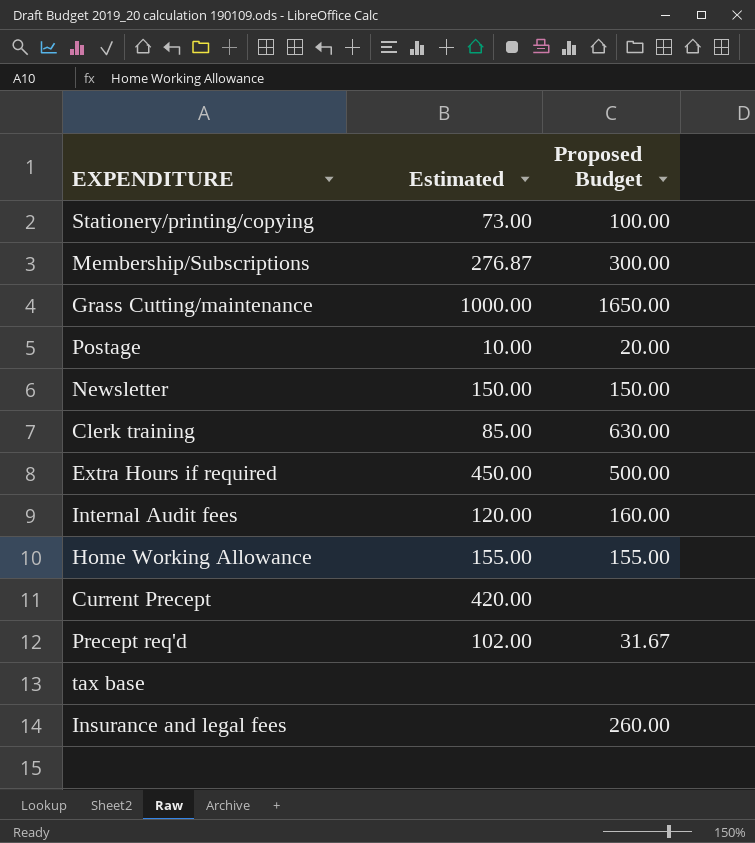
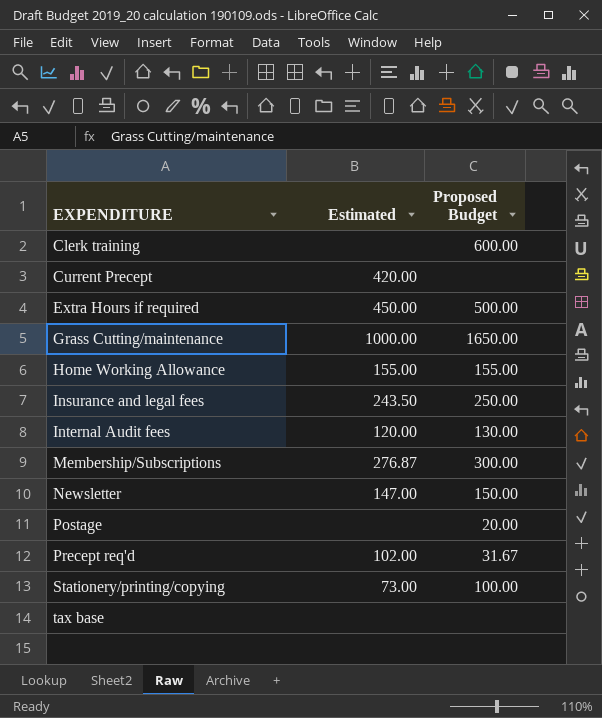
row order: none -> EXPENDITURE ascending
Clerk training | Estimated: 85.00 -> none
Clerk training | Proposed Budget: 630.00 -> 600.00
Insurance and legal fees | Estimated: none -> 243.50
Insurance and legal fees | Proposed Budget: 260.00 -> 250.00
Internal Audit fees | Proposed Budget: 160.00 -> 130.00
Newsletter | Estimated: 150.00 -> 147.00
Postage | Estimated: 10.00 -> none

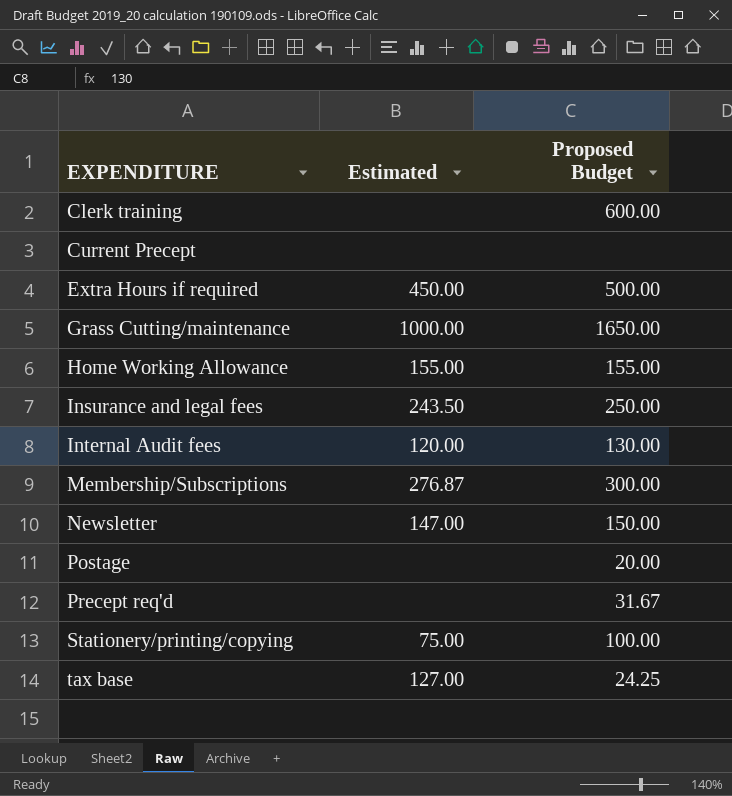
Current Precept | Estimated: 420.00 -> none
Precept req'd | Estimated: 102.00 -> none
Stationery/printing/copying | Estimated: 73.00 -> 75.00
tax base | Estimated: none -> 127.00
tax base | Proposed Budget: none -> 24.25

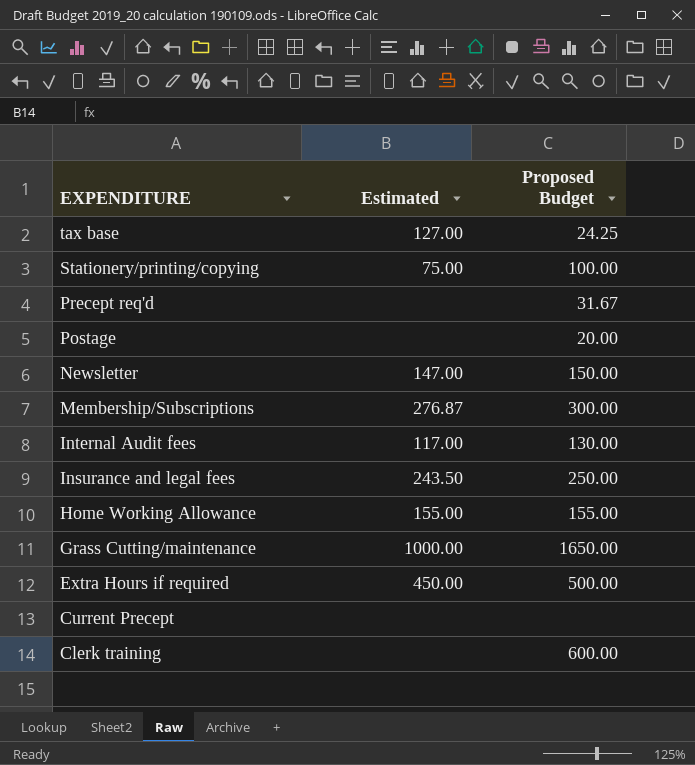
row order: EXPENDITURE ascending -> EXPENDITURE descending
Internal Audit fees | Estimated: 120.00 -> 117.00

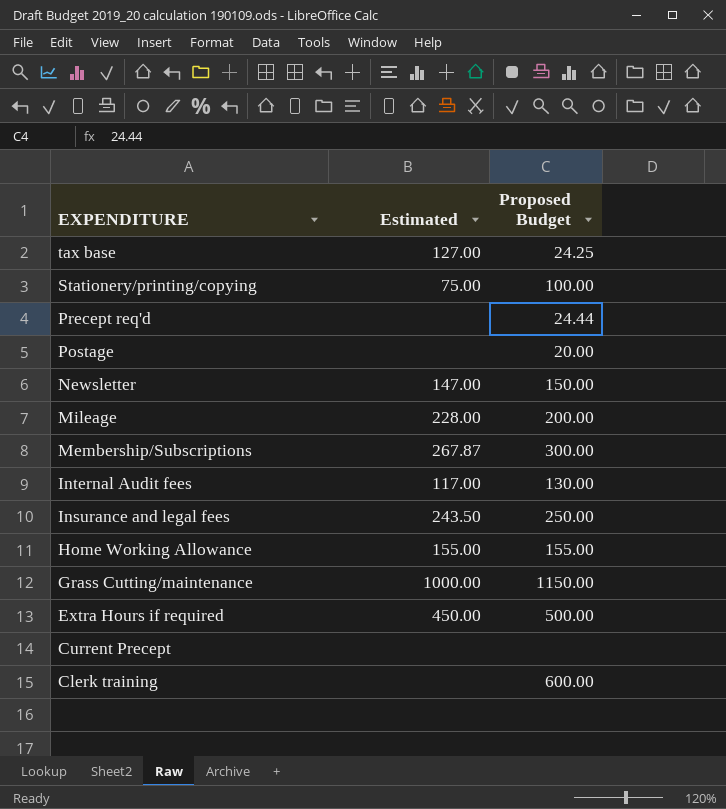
Precept req'd | Proposed Budget: 31.67 -> 24.44
row Mileage: none -> 228.00 | 200.00
Membership/Subscriptions | Estimated: 276.87 -> 267.87
Grass Cutting/maintenance | Proposed Budget: 1650.00 -> 1150.00

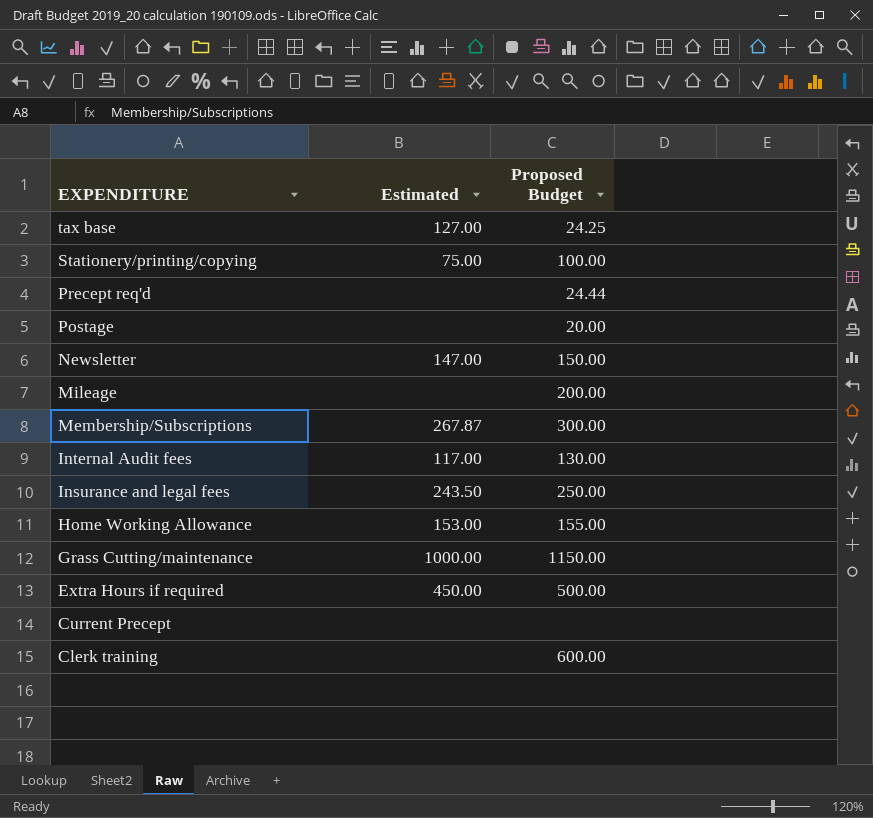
Mileage | Estimated: 228.00 -> none
Home Working Allowance | Estimated: 155.00 -> 153.00

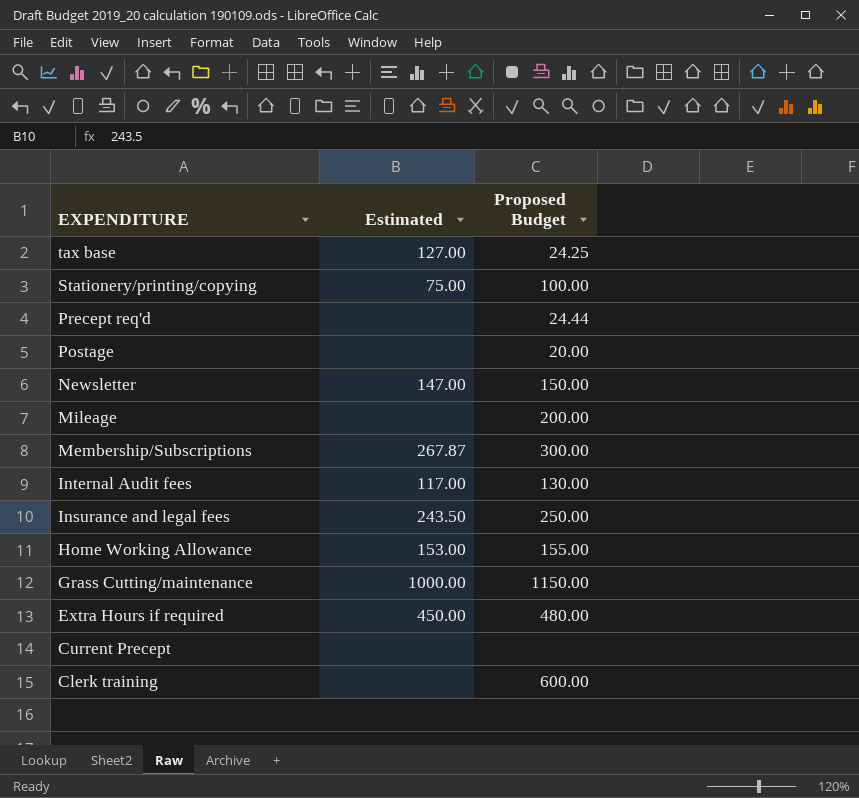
Extra Hours if required | Proposed Budget: 500.00 -> 480.00

